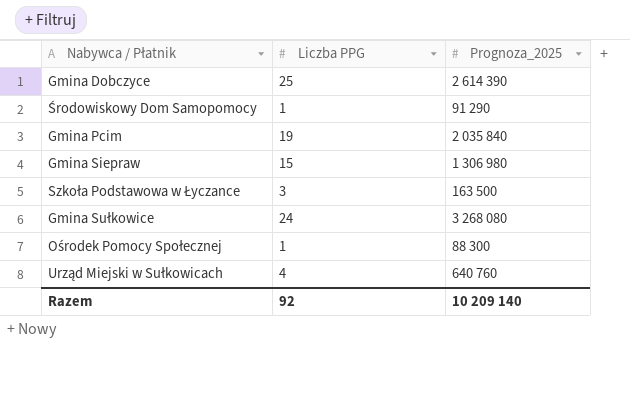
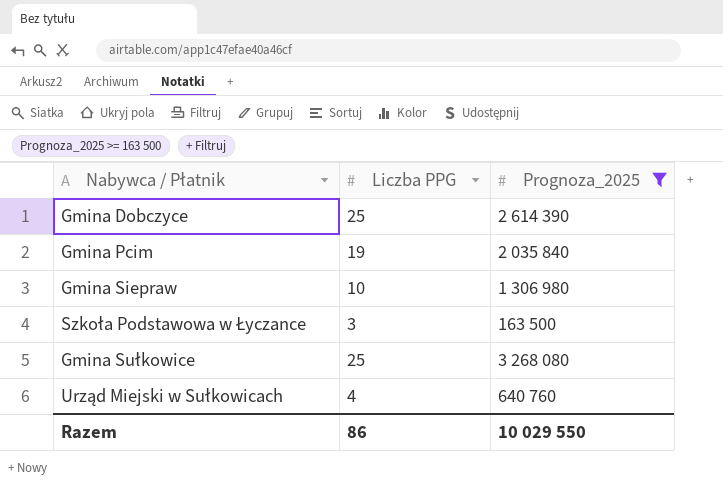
filter: none -> Prognoza_2025 >= 163 500
Gmina Siepraw | Liczba PPG: 15 -> 10
Gmina Sułkowice | Liczba PPG: 24 -> 25
Razem | Liczba PPG: 92 -> 86
Razem | Prognoza_2025: 10 209 140 -> 10 029 550

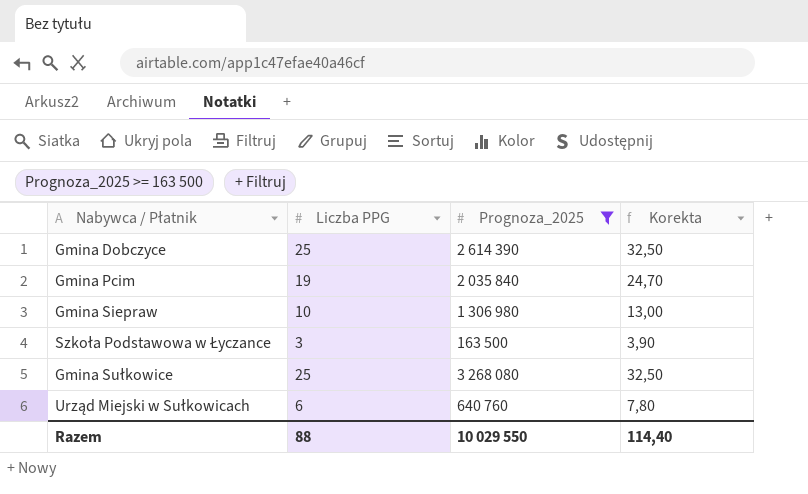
column Korekta | formula: none -> [Liczba PPG] * 1,3
Urząd Miejski w Sułkowicach | Liczba PPG: 4 -> 6
Razem | Liczba PPG: 86 -> 88

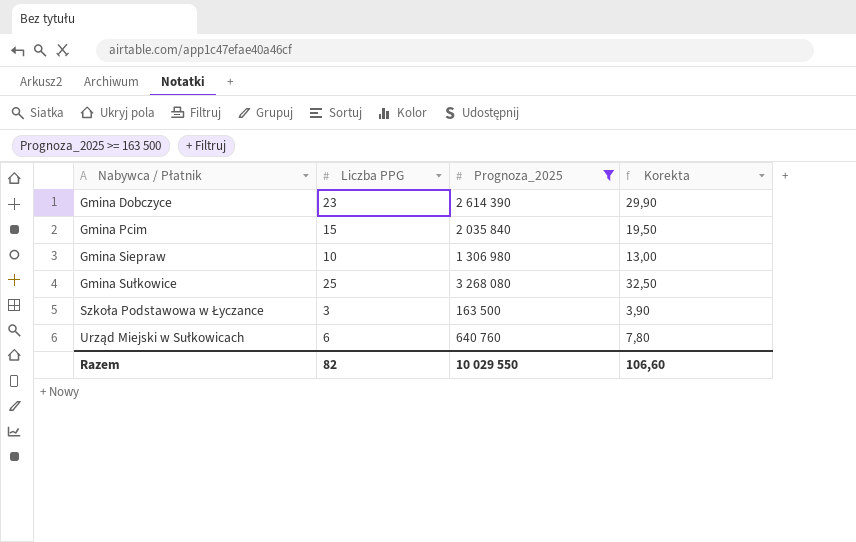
row order: none -> Nabywca / Płatnik ascending
Gmina Dobczyce | Liczba PPG: 25 -> 23
Gmina Dobczyce | Korekta: 32,50 -> 29,90
Gmina Pcim | Liczba PPG: 19 -> 15
Gmina Pcim | Korekta: 24,70 -> 19,50
Razem | Liczba PPG: 88 -> 82
Razem | Korekta: 114,40 -> 106,60

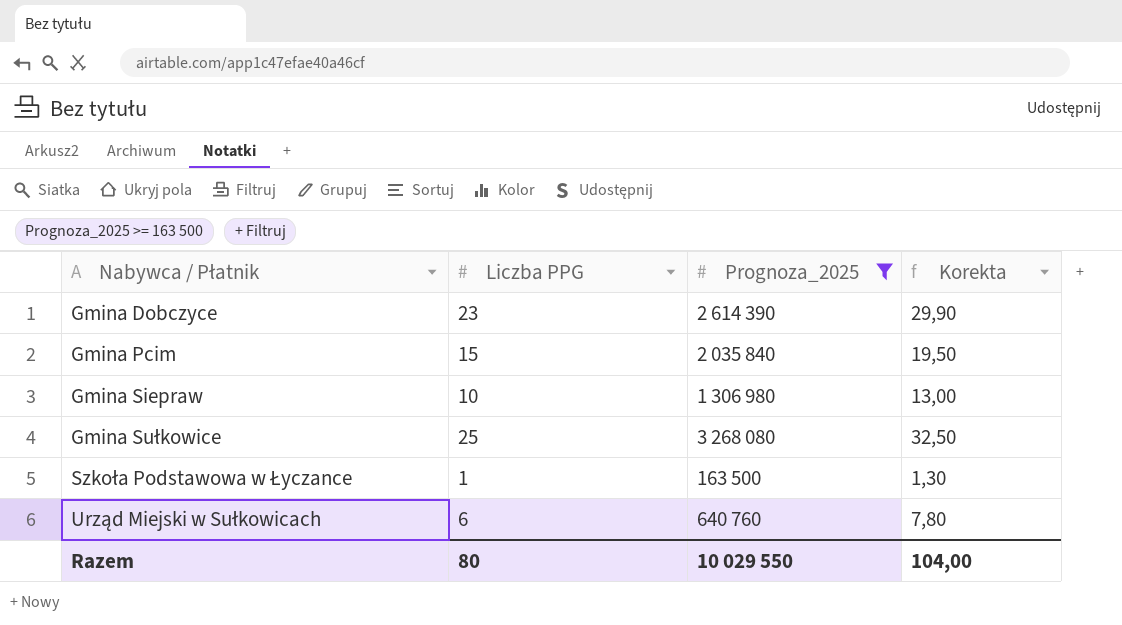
Szkoła Podstawowa w Łyczance | Liczba PPG: 3 -> 1
Szkoła Podstawowa w Łyczance | Korekta: 3,90 -> 1,30
Razem | Liczba PPG: 82 -> 80
Razem | Korekta: 106,60 -> 104,00

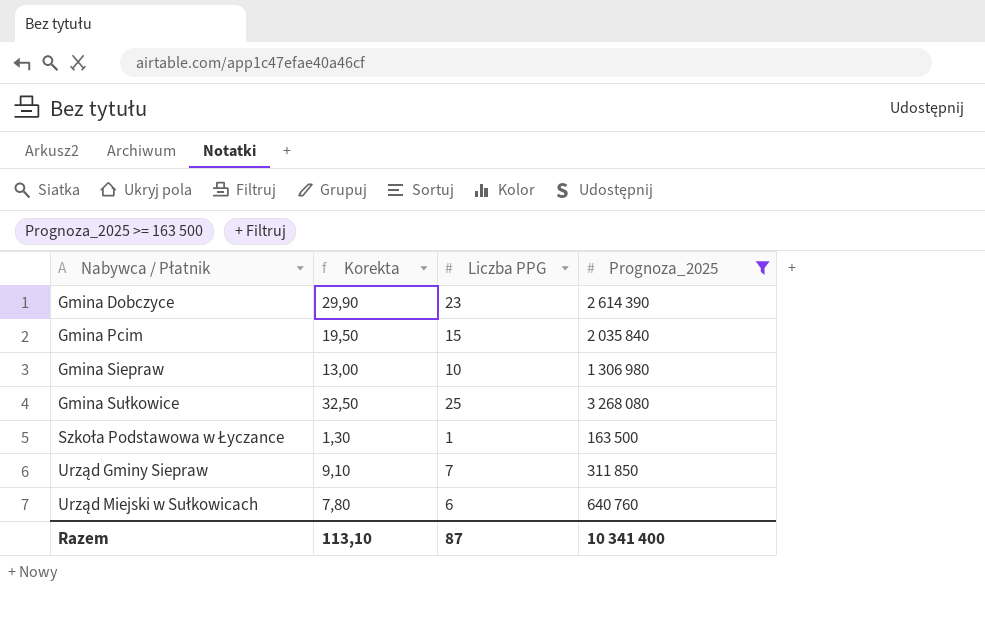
column Korekta | position: 4 -> 2
row Urząd Gminy Siepraw: none -> 9,10 | 7 | 311 850
Razem | Korekta: 104,00 -> 113,10
Razem | Liczba PPG: 80 -> 87
Razem | Prognoza_2025: 10 029 550 -> 10 341 400

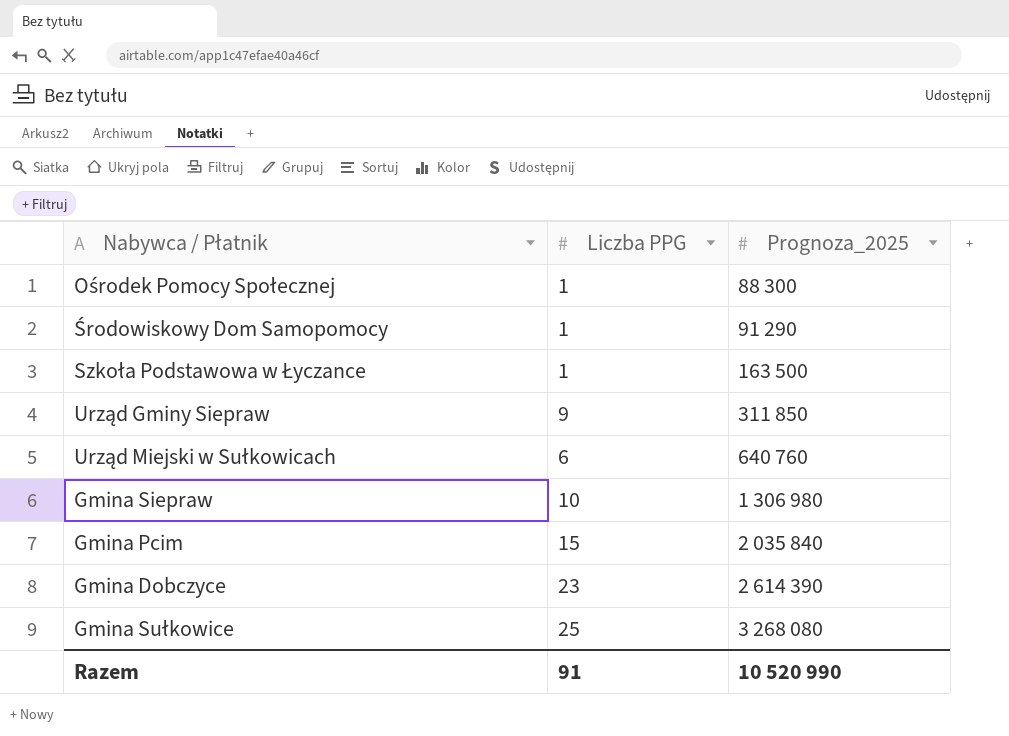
filter: Prognoza_2025 >= 163 500 -> none
row order: Nabywca / Płatnik ascending -> Prognoza_2025 ascending
column Korekta | formula: [Liczba PPG] * 1,3 -> none
Urząd Gminy Siepraw | Liczba PPG: 7 -> 9
Razem | Liczba PPG: 87 -> 91
Razem | Prognoza_2025: 10 341 400 -> 10 520 990

